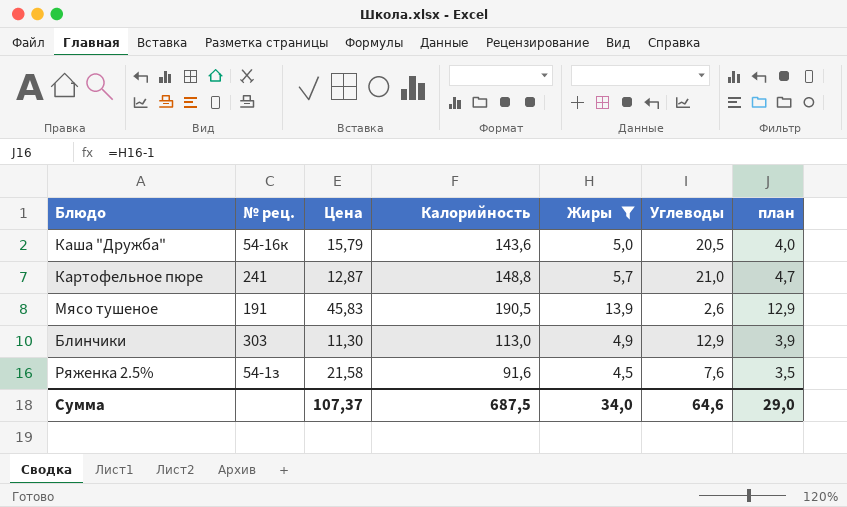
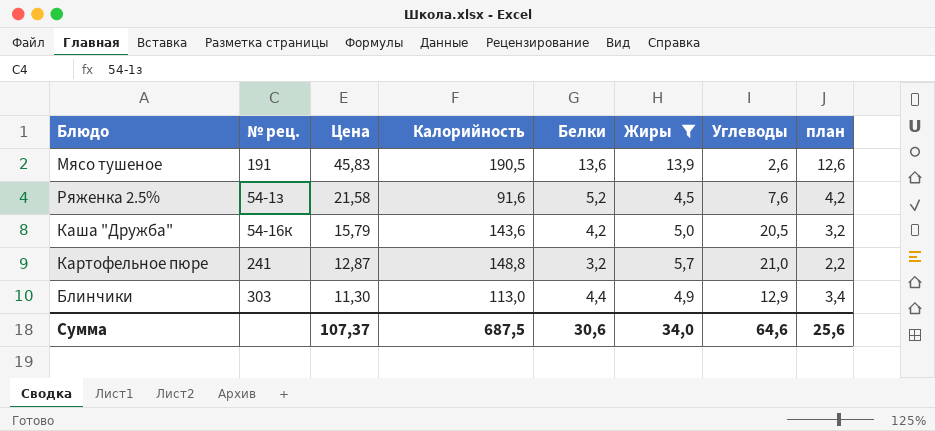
row order: none -> Цена descending
column Белки | position: none -> 5
column план | formula: [Жиры] - 1 -> [Белки] - 1
Сумма | план: 29,0 -> 25,6

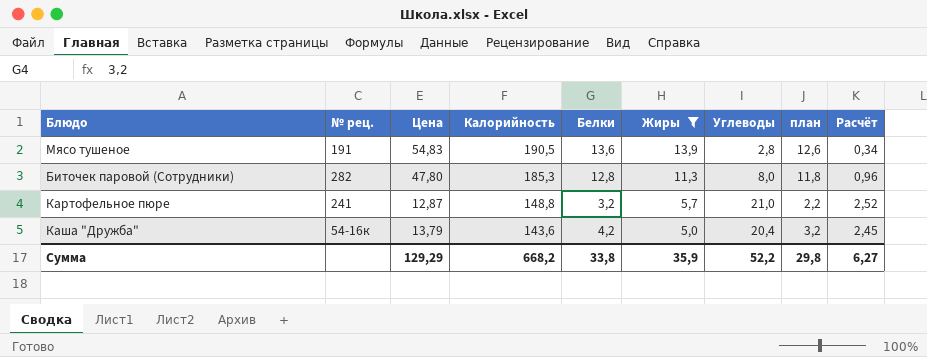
row order: Цена descending -> Калорийность descending
column Расчёт | formula: none -> [Углеводы] * 0,12
row Ряженка 2.5%: 54-1з | 21,58 | 91,6 | 5,2 | 4,5 | 7,6 | 4,2 -> none
row Блинчики: 303 | 11,30 | 113,0 | 4,4 | 4,9 | 12,9 | 3,4 -> none
Мясо тушеное | Цена: 45,83 -> 54,83
Мясо тушеное | Углеводы: 2,6 -> 2,8
row Биточек паровой (Сотрудники): none -> 282 | 47,80 | 185,3 | 12,8 | 11,3 | 8,0 | 11,8 | 0,96
Каша "Дружба" | Цена: 15,79 -> 13,79
Каша "Дружба" | Углеводы: 20,5 -> 20,4
Сумма | Цена: 107,37 -> 129,29
Сумма | Калорийность: 687,5 -> 668,2
Сумма | Белки: 30,6 -> 33,8
Сумма | Жиры: 34,0 -> 35,9
Сумма | Углеводы: 64,6 -> 52,2
Сумма | план: 25,6 -> 29,8

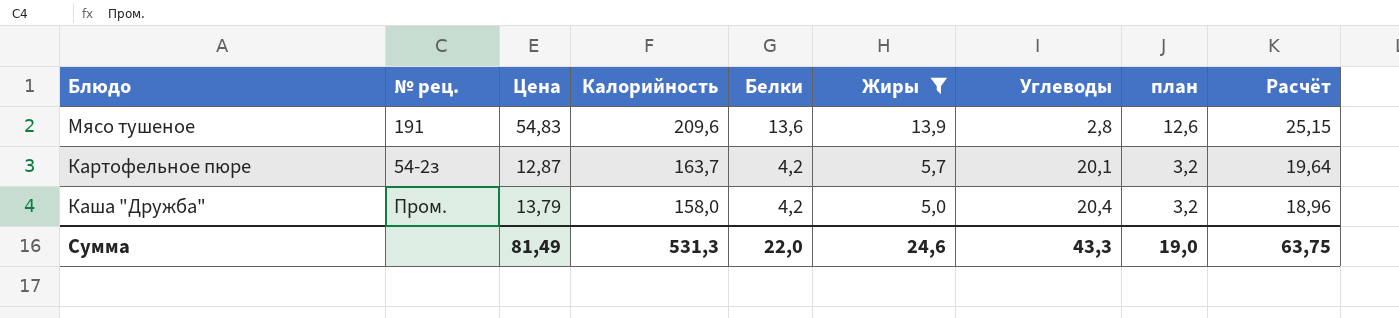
column Расчёт | formula: [Углеводы] * 0,12 -> [Калорийность] * 0,12
row Биточек паровой (Сотрудники): 282 | 47,80 | 185,3 | 12,8 | 11,3 | 8,0 | 11,8 | 0,96 -> none
Мясо тушеное | Калорийность: 190,5 -> 209,6
Картофельное пюре | № рец.: 241 -> 54-2з
Картофельное пюре | Калорийность: 148,8 -> 163,7
Картофельное пюре | Белки: 3,2 -> 4,2
Картофельное пюре | Углеводы: 21,0 -> 20,1
Картофельное пюре | план: 2,2 -> 3,2
Каша "Дружба" | № рец.: 54-16к -> Пром.
Каша "Дружба" | Калорийность: 143,6 -> 158,0
Сумма | Цена: 129,29 -> 81,49
Сумма | Калорийность: 668,2 -> 531,3
Сумма | Белки: 33,8 -> 22,0
Сумма | Жиры: 35,9 -> 24,6
Сумма | Углеводы: 52,2 -> 43,3
Сумма | план: 29,8 -> 19,0
Сумма | Расчёт: 6,27 -> 63,75

